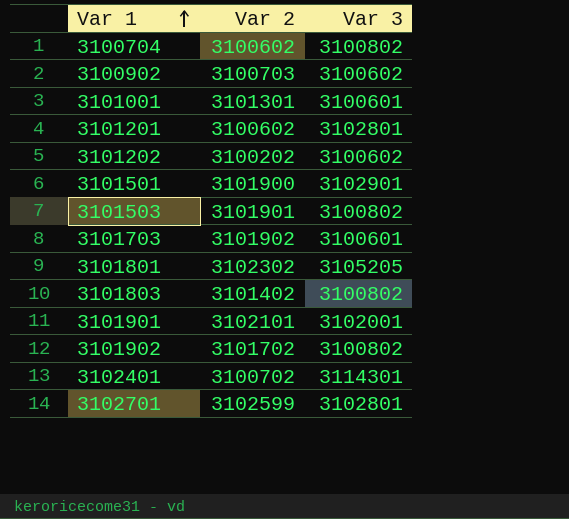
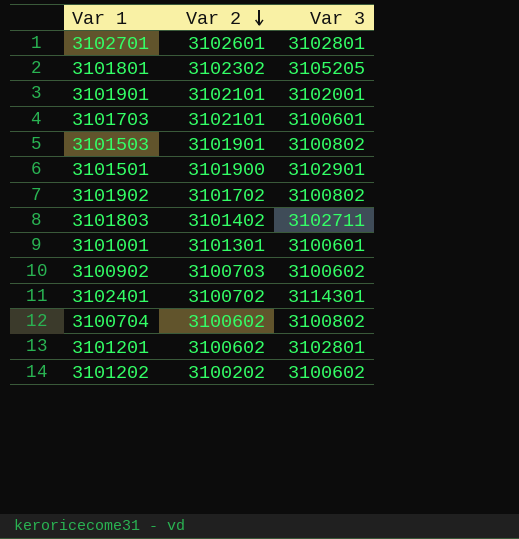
row order: Var 1 ascending -> Var 2 descending
3102701 | Var 2: 3102599 -> 3102601
3101703 | Var 2: 3101902 -> 3102101
3101803 | Var 3: 3100802 -> 3102711

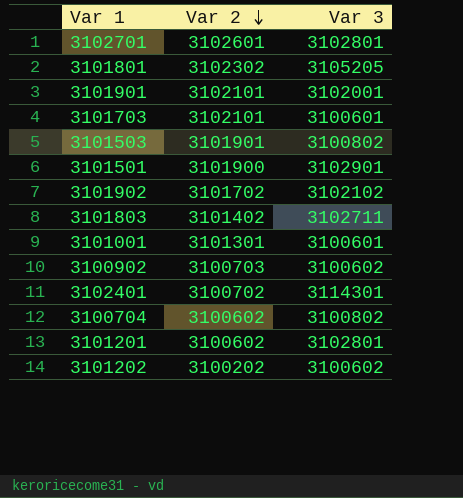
3101902 | Var 3: 3100802 -> 3102102

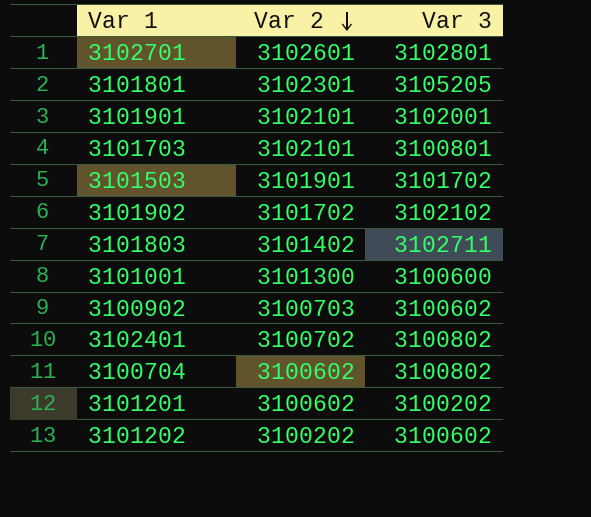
row 3101501: 3101900 | 3102901 -> none
3101801 | Var 2: 3102302 -> 3102301
3101703 | Var 3: 3100601 -> 3100801
3101503 | Var 3: 3100802 -> 3101702
3101001 | Var 2: 3101301 -> 3101300
3101001 | Var 3: 3100601 -> 3100600
3102401 | Var 3: 3114301 -> 3100802
3101201 | Var 3: 3102801 -> 3100202

